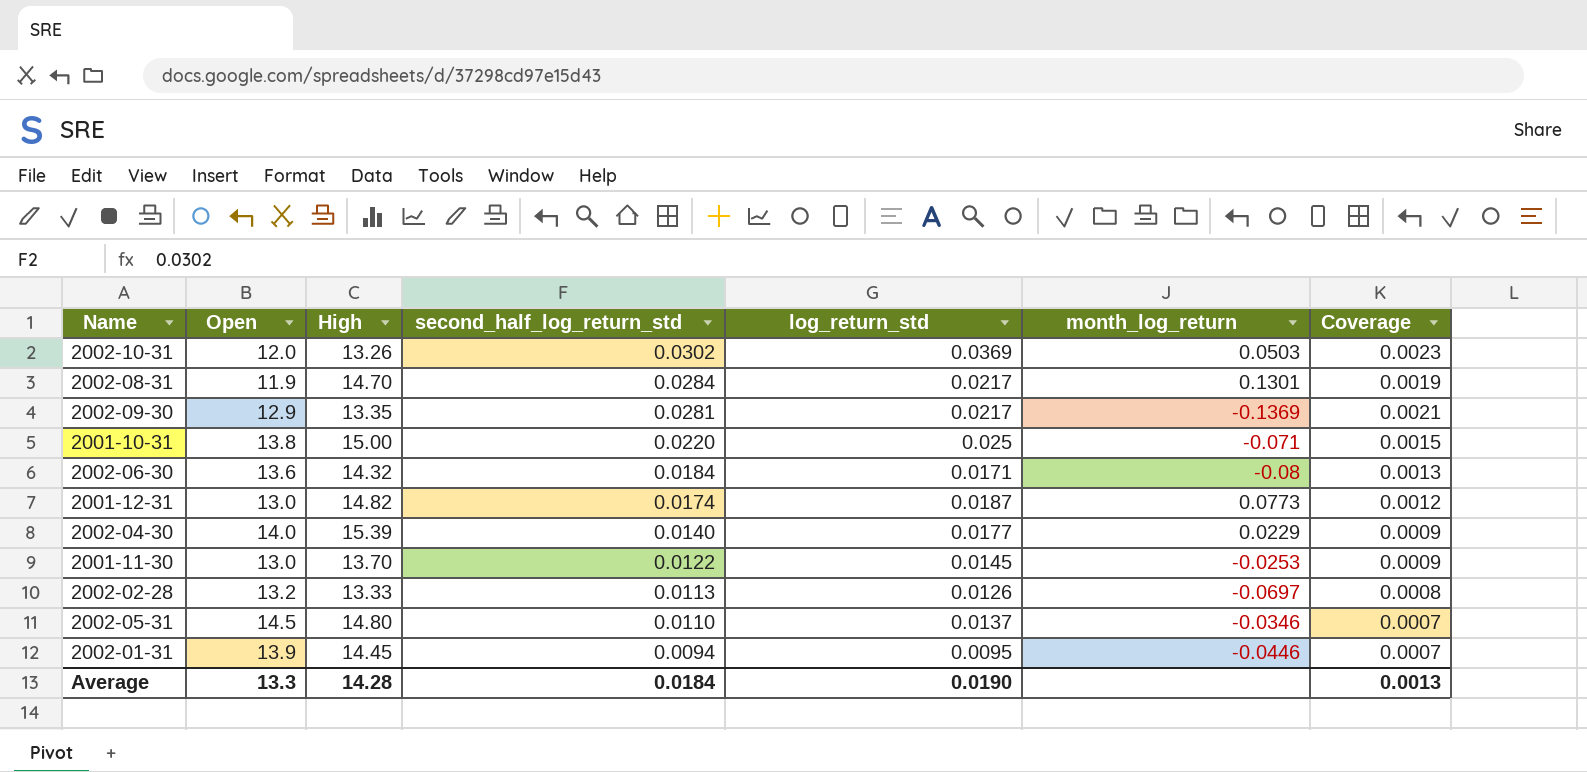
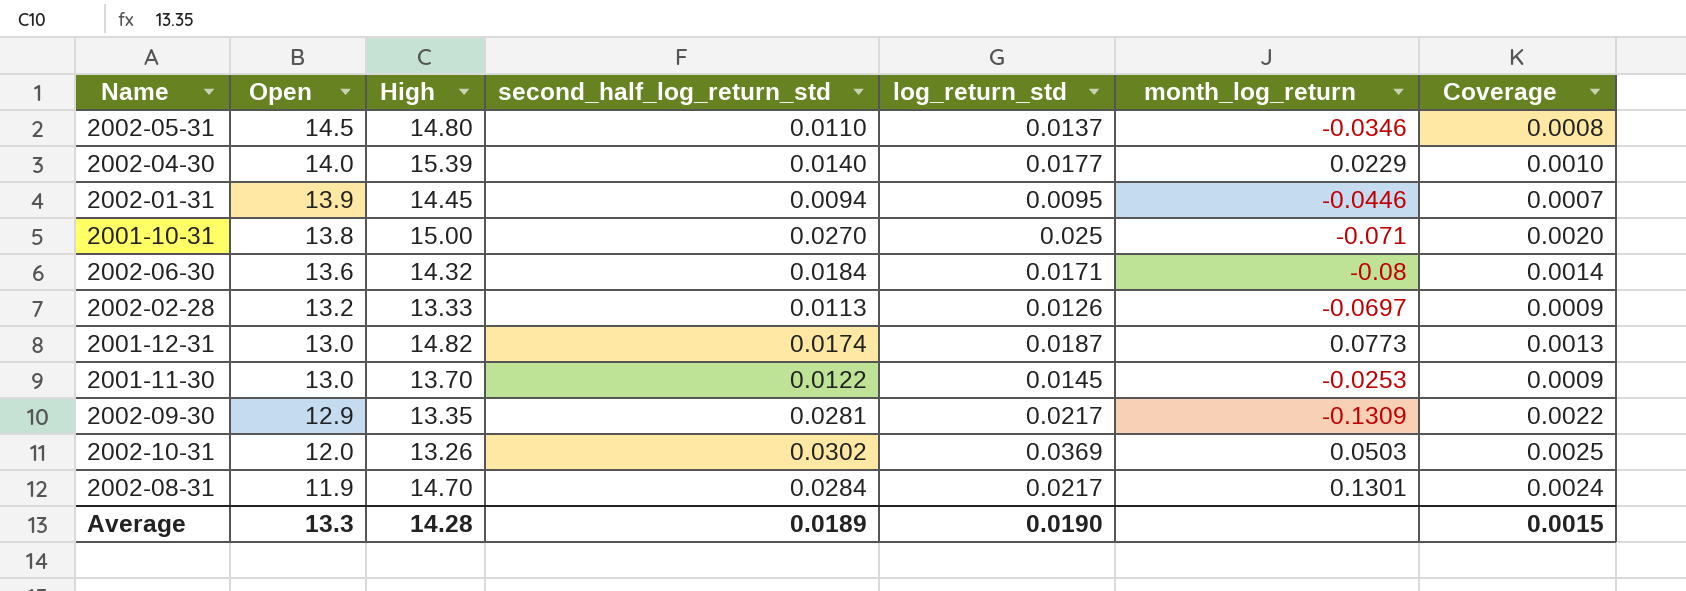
row order: second_half_log_return_std descending -> Open descending
column Coverage | formula: [second_half_log_return_std] / [High] -> [second_half_log_return_std] / [Open]
2001-10-31 | second_half_log_return_std: 0.0220 -> 0.0270
2002-09-30 | month_log_return: -0.1369 -> -0.1309
Average | second_half_log_return_std: 0.0184 -> 0.0189
Average | Coverage: 0.0013 -> 0.0015

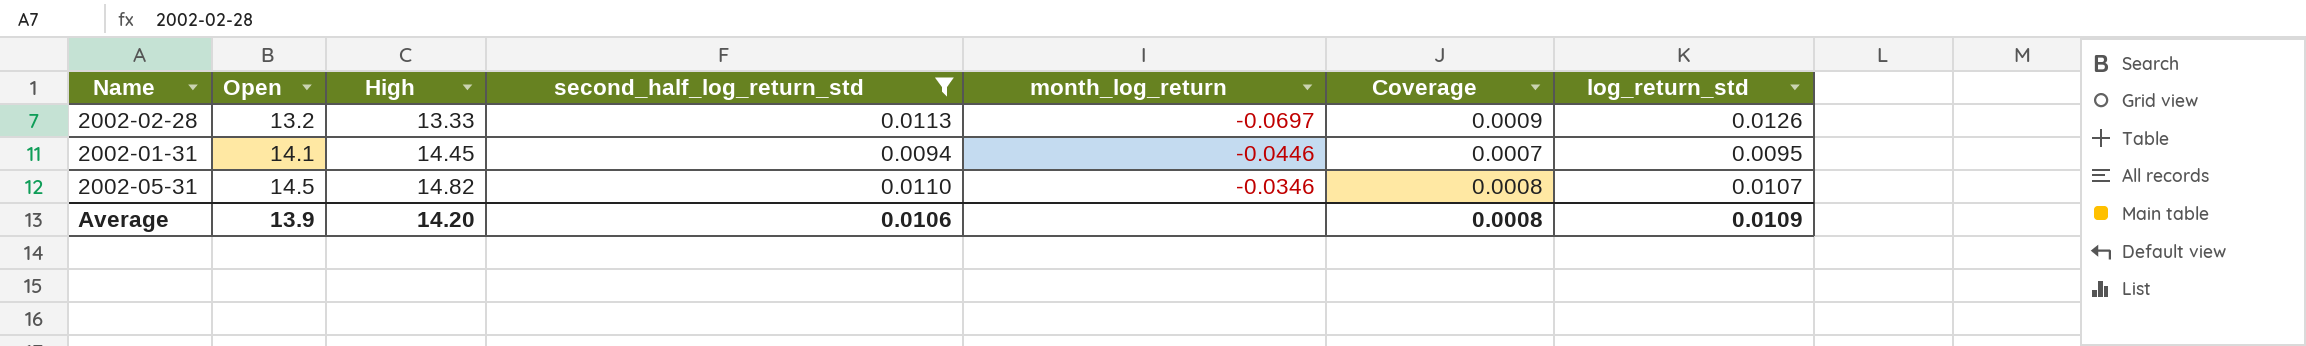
filter: none -> second_half_log_return_std <= 0.0113
row order: Open descending -> Open ascending
column log_return_std | position: 5 -> 7
2002-01-31 | Open: 13.9 -> 14.1
2002-05-31 | High: 14.80 -> 14.82
2002-05-31 | log_return_std: 0.0137 -> 0.0107
Average | Open: 13.3 -> 13.9
Average | High: 14.28 -> 14.20
Average | second_half_log_return_std: 0.0189 -> 0.0106
Average | Coverage: 0.0015 -> 0.0008
Average | log_return_std: 0.0190 -> 0.0109

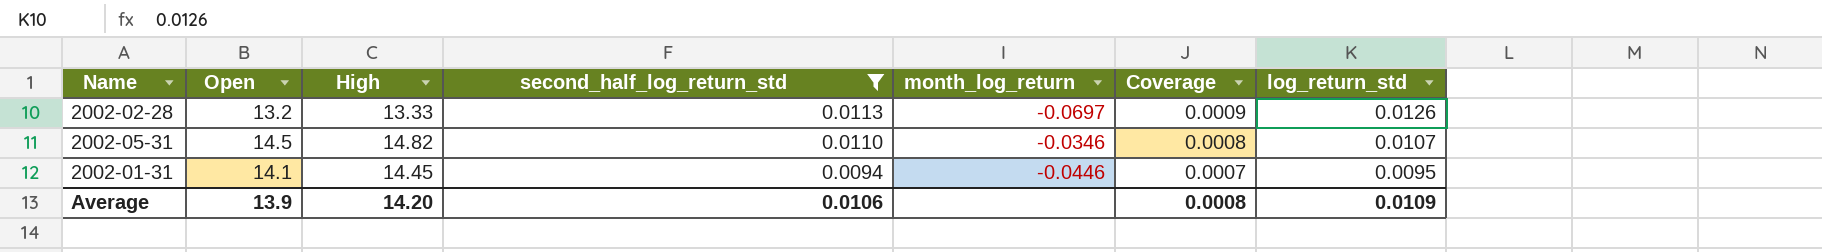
row order: Open ascending -> second_half_log_return_std descending

